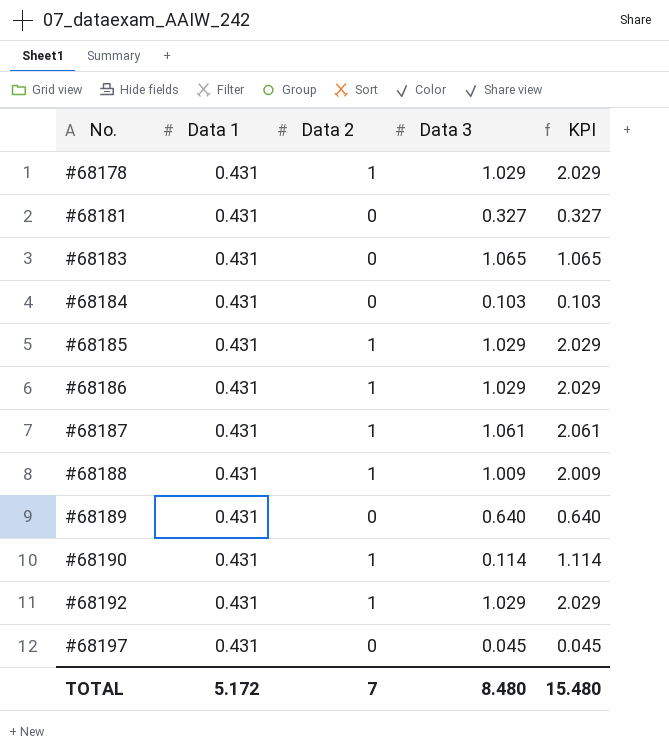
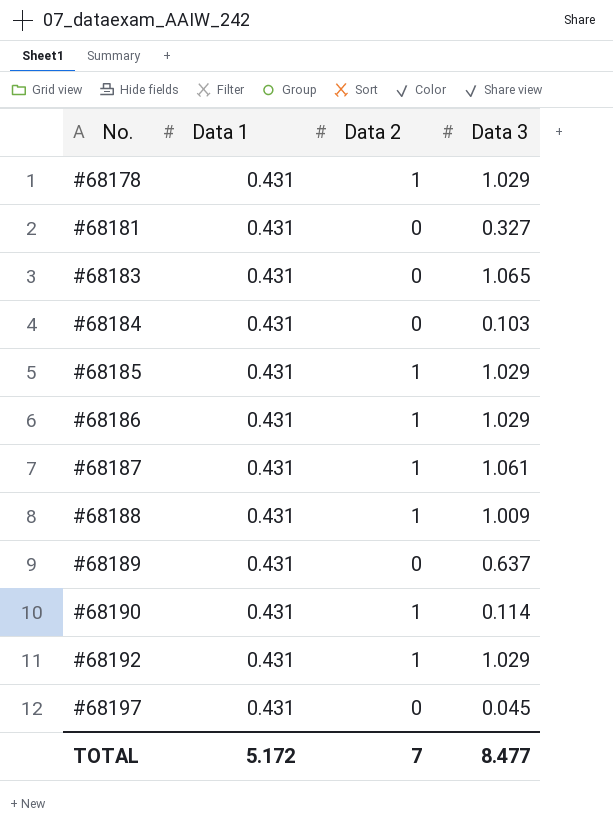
column KPI | formula: [Data 2] + [Data 3] -> none
#68189 | Data 3: 0.640 -> 0.637
TOTAL | Data 3: 8.480 -> 8.477

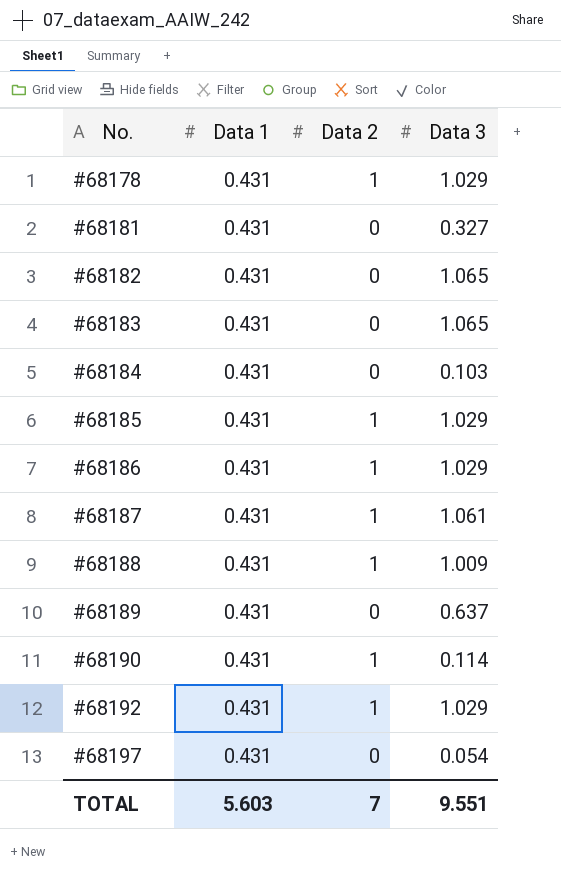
row #68182: none -> 0.431 | 0 | 1.065
#68197 | Data 3: 0.045 -> 0.054
TOTAL | Data 1: 5.172 -> 5.603
TOTAL | Data 3: 8.477 -> 9.551

